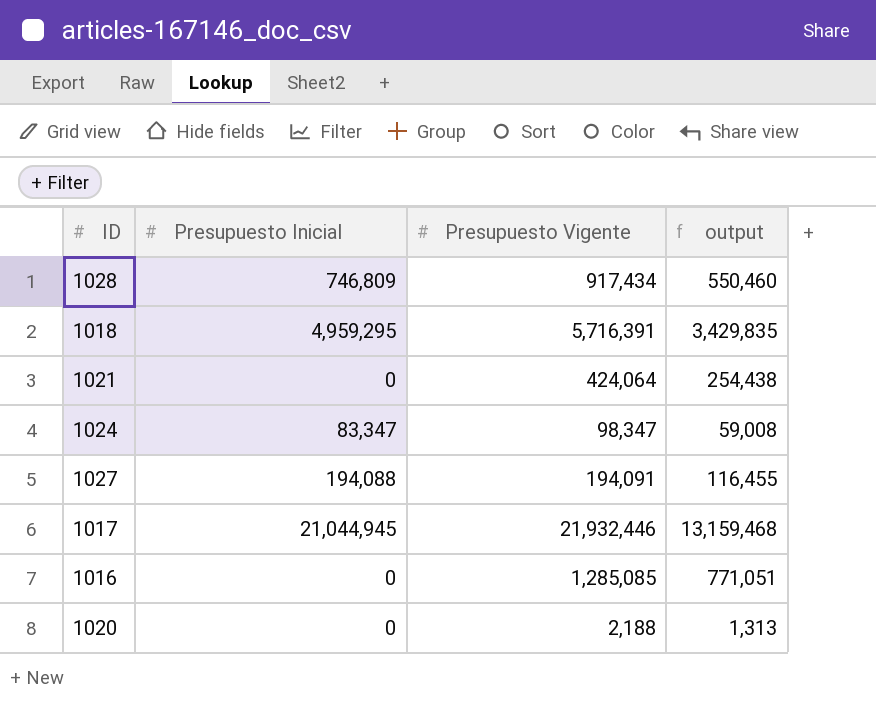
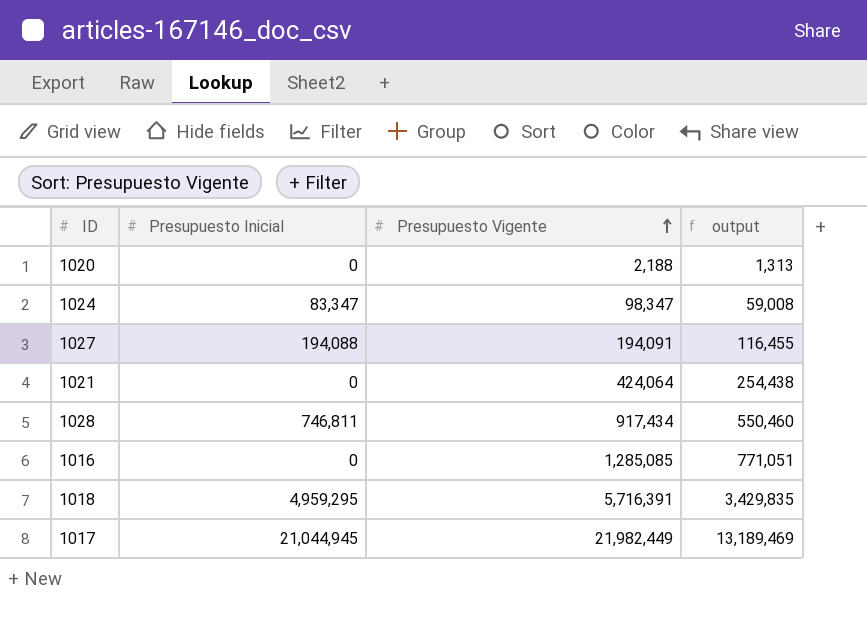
row order: none -> Presupuesto Vigente ascending
1028 | Presupuesto Inicial: 746,809 -> 746,811
1017 | Presupuesto Vigente: 21,932,446 -> 21,982,449
1017 | output: 13,159,468 -> 13,189,469

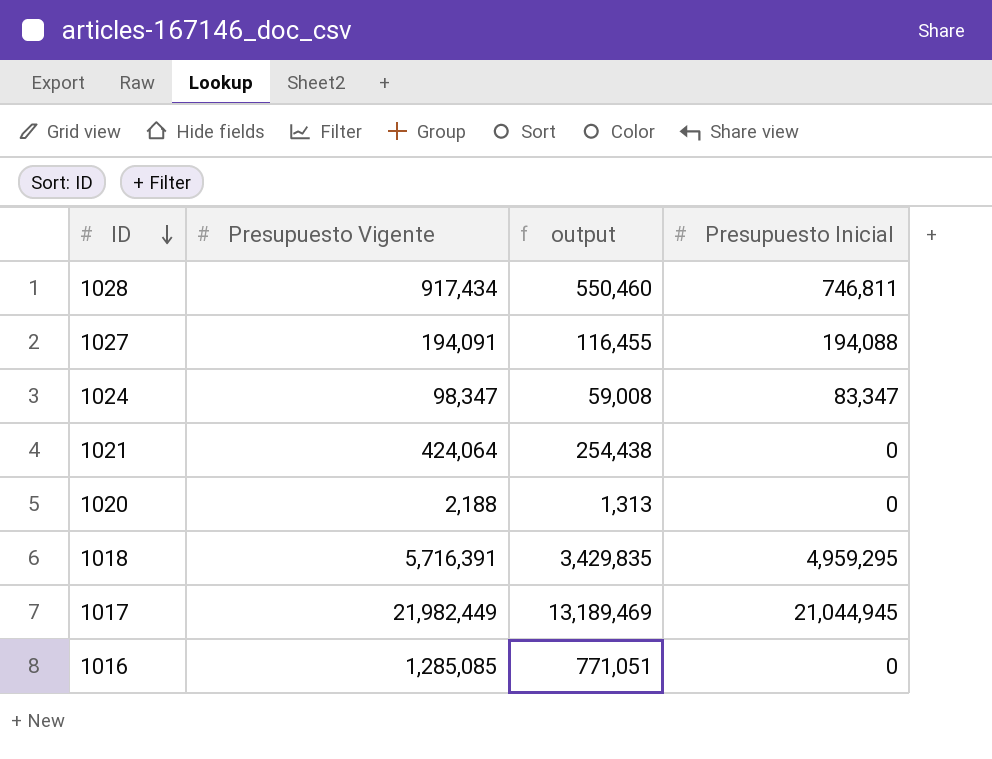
row order: Presupuesto Vigente ascending -> ID descending
column Presupuesto Inicial | position: 2 -> 4

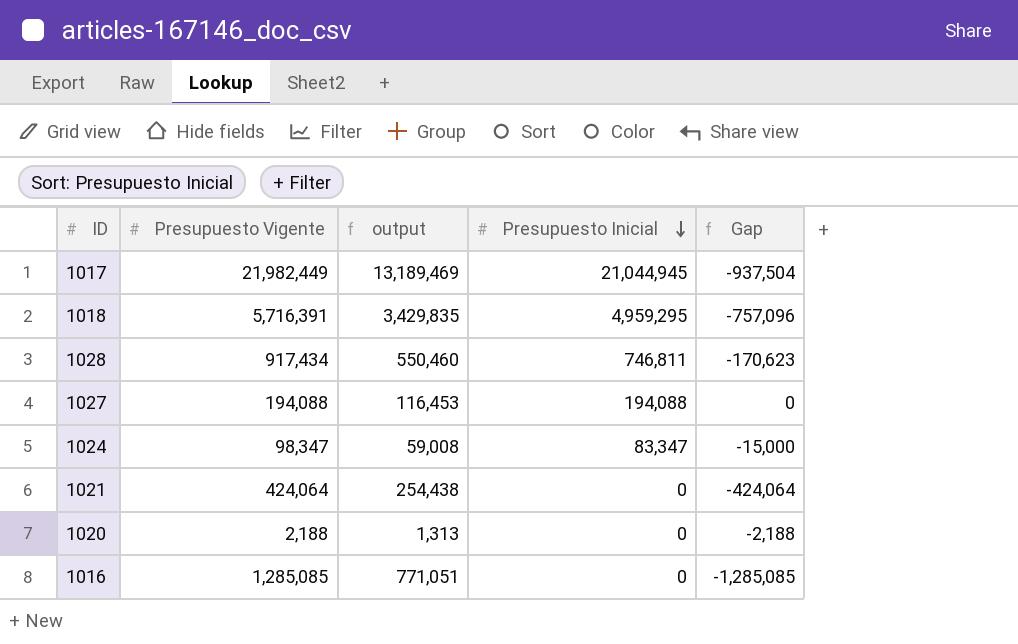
row order: ID descending -> Presupuesto Inicial descending
column Gap | formula: none -> [Presupuesto Inicial] - [Presupuesto Vigente]
1027 | Presupuesto Vigente: 194,091 -> 194,088
1027 | output: 116,455 -> 116,453

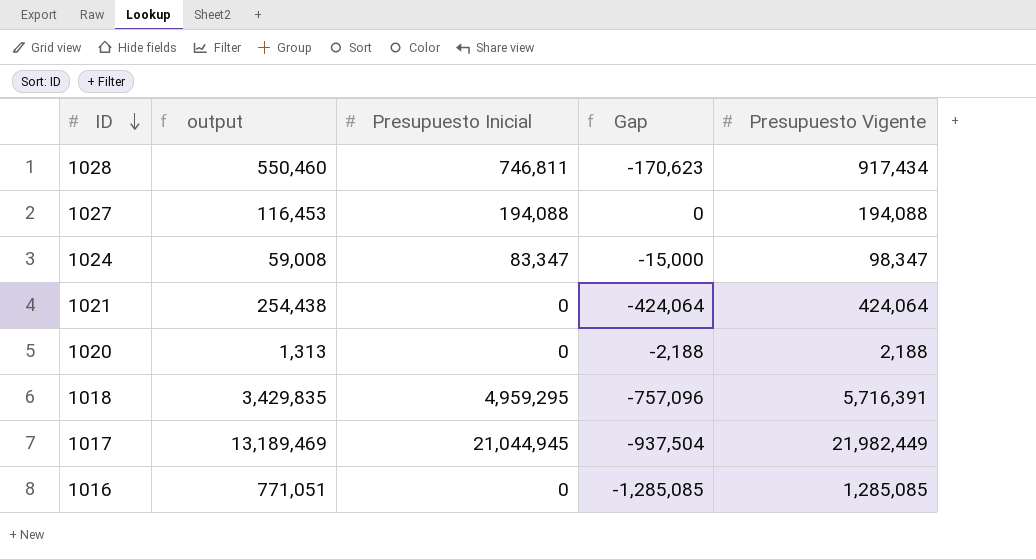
row order: Presupuesto Inicial descending -> ID descending
column Presupuesto Vigente | position: 2 -> 5

